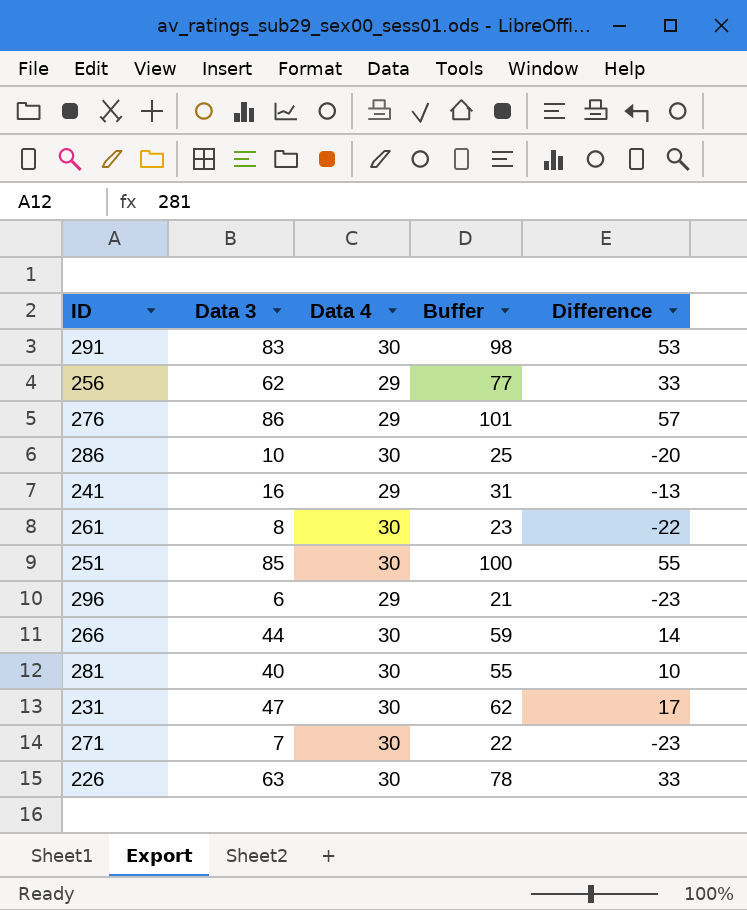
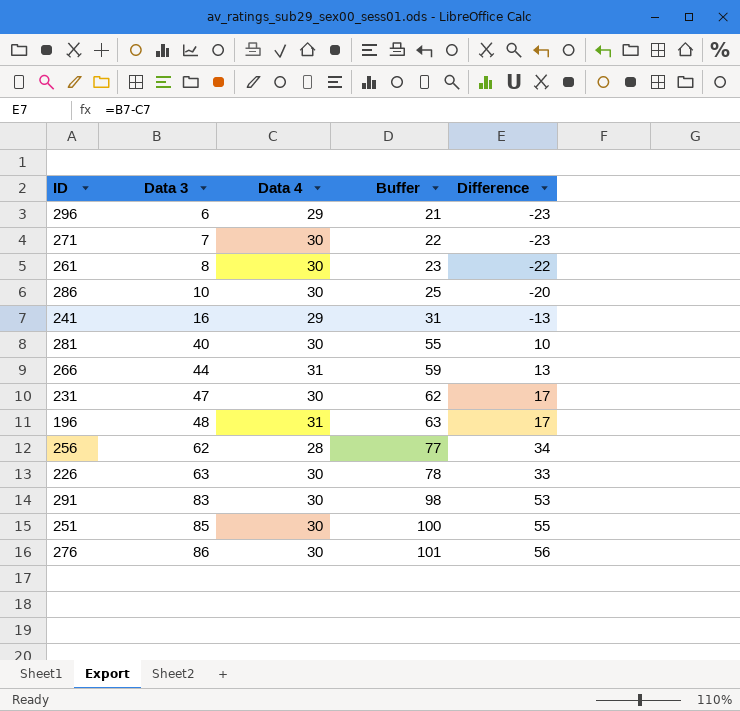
row order: none -> Data 3 ascending
266 | Data 4: 30 -> 31
266 | Difference: 14 -> 13
row 196: none -> 48 | 31 | 63 | 17
256 | Data 4: 29 -> 28
256 | Difference: 33 -> 34
276 | Data 4: 29 -> 30
276 | Difference: 57 -> 56

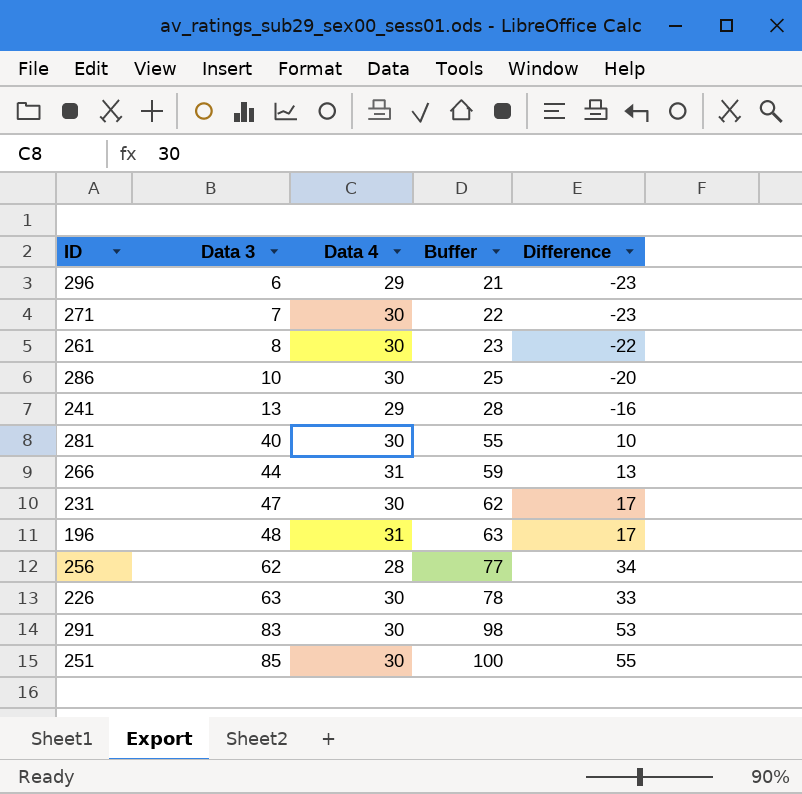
row 276: 86 | 30 | 101 | 56 -> none
241 | Data 3: 16 -> 13
241 | Buffer: 31 -> 28
241 | Difference: -13 -> -16

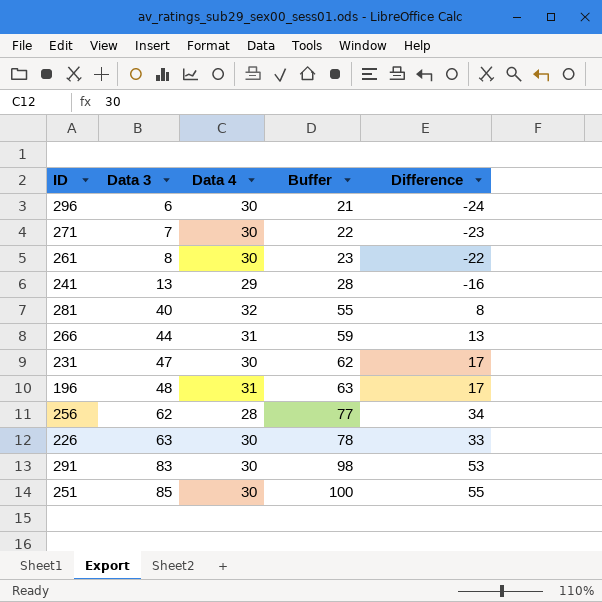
row 286: 10 | 30 | 25 | -20 -> none
296 | Data 4: 29 -> 30
296 | Difference: -23 -> -24
281 | Data 4: 30 -> 32
281 | Difference: 10 -> 8

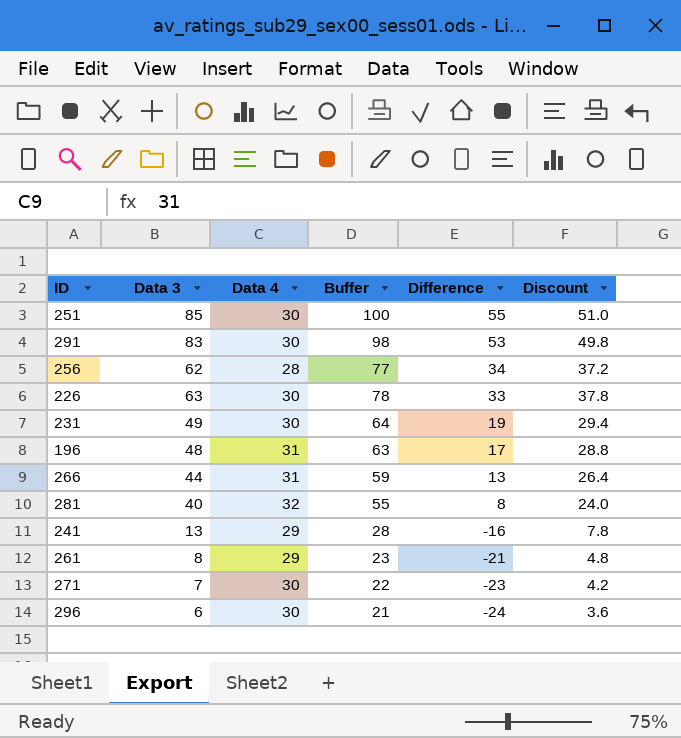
row order: Data 3 ascending -> Difference descending
column Discount | formula: none -> [Data 3] * 0.6
231 | Data 3: 47 -> 49
231 | Buffer: 62 -> 64
231 | Difference: 17 -> 19
261 | Data 4: 30 -> 29
261 | Difference: -22 -> -21

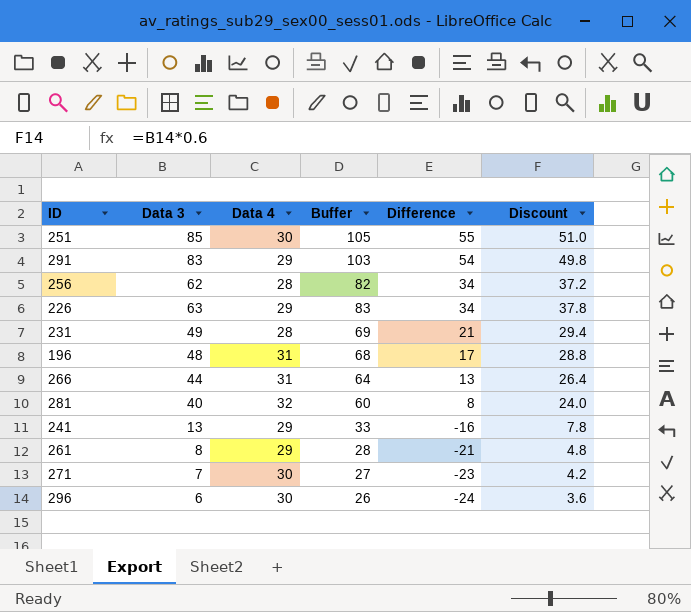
column Buffer | formula: [Data 3] + 15 -> [Data 3] + 20
291 | Data 4: 30 -> 29
291 | Difference: 53 -> 54
226 | Data 4: 30 -> 29
226 | Difference: 33 -> 34
231 | Data 4: 30 -> 28
231 | Difference: 19 -> 21

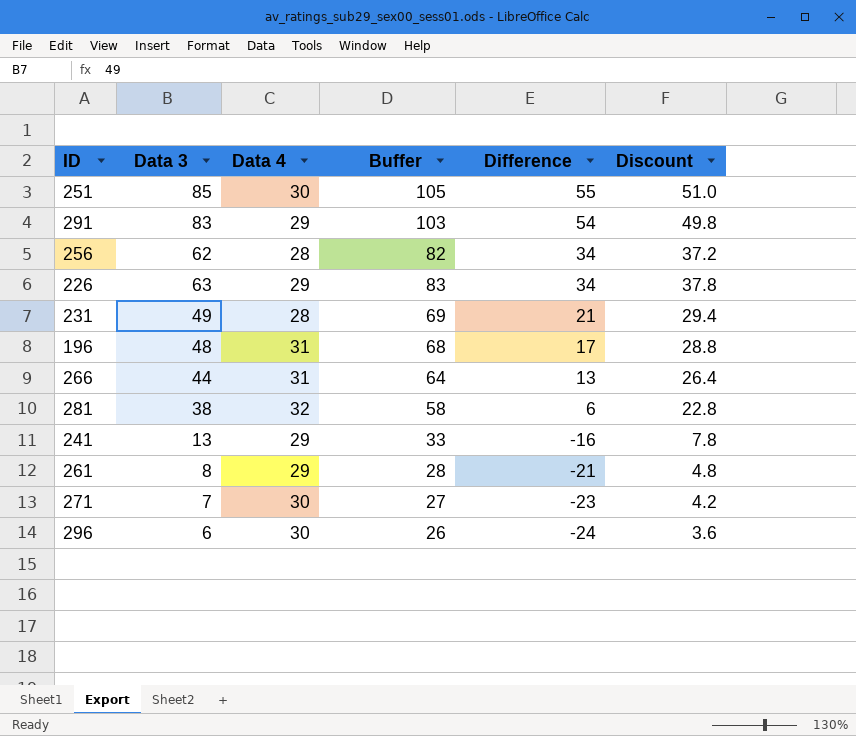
281 | Data 3: 40 -> 38
281 | Buffer: 60 -> 58
281 | Difference: 8 -> 6
281 | Discount: 24.0 -> 22.8

